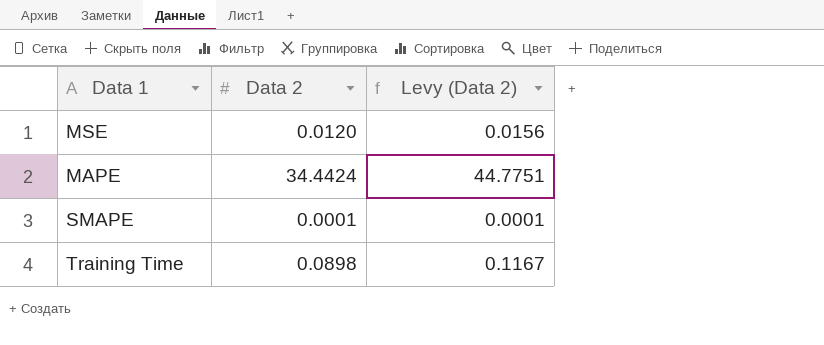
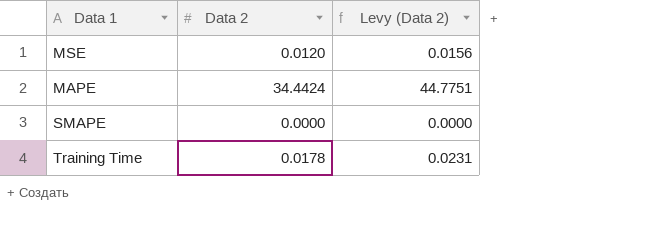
SMAPE | Data 2: 0.0001 -> 0.0000
SMAPE | Levy (Data 2): 0.0001 -> 0.0000
Training Time | Data 2: 0.0898 -> 0.0178
Training Time | Levy (Data 2): 0.1167 -> 0.0231

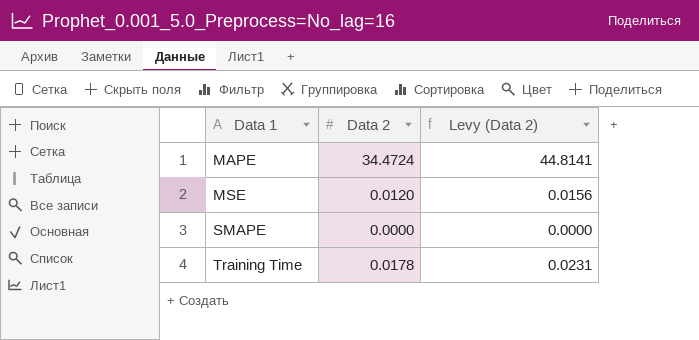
row order: none -> Data 1 ascending
MAPE | Data 2: 34.4424 -> 34.4724
MAPE | Levy (Data 2): 44.7751 -> 44.8141

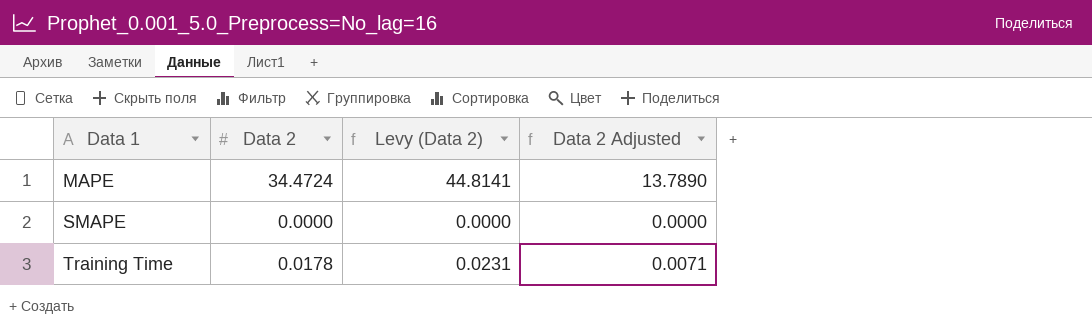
column Data 2 Adjusted | formula: none -> [Data 2] * 0.4
row MSE: 0.0120 | 0.0156 -> none

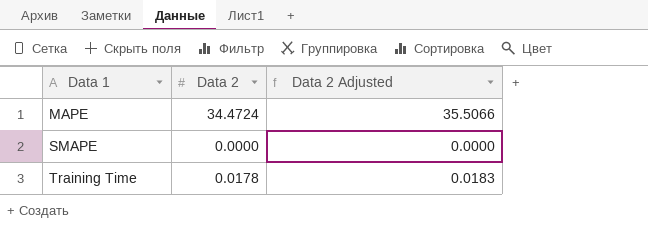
column Levy (Data 2) | formula: [Data 2] * 1.3 -> none
column Data 2 Adjusted | formula: [Data 2] * 0.4 -> [Data 2] * 1.03

